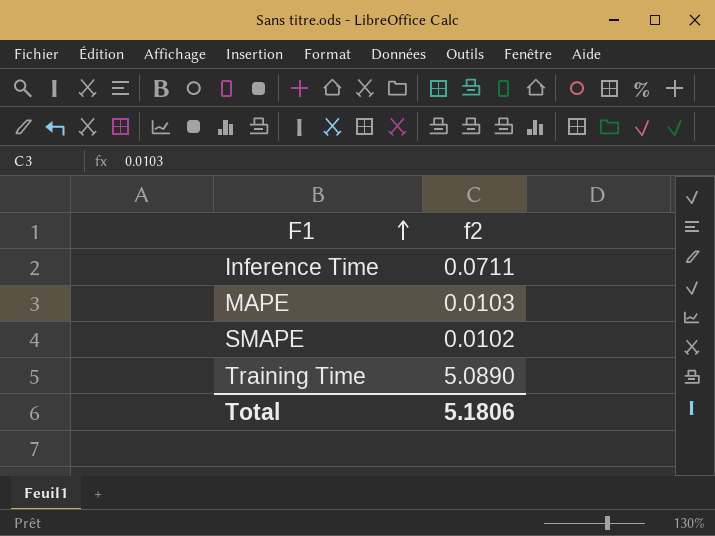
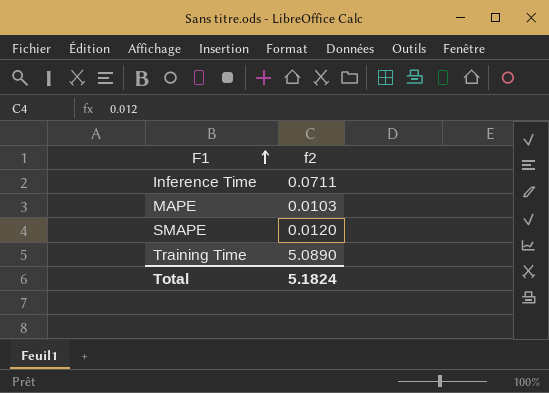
SMAPE | f2: 0.0102 -> 0.0120
Total | f2: 5.1806 -> 5.1824

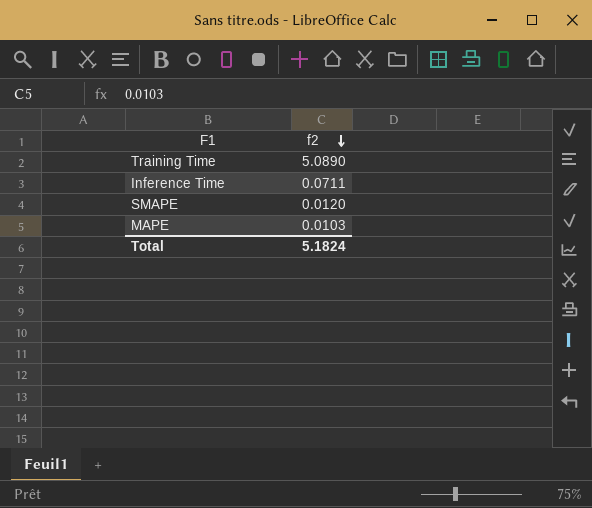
row order: F1 ascending -> f2 descending

